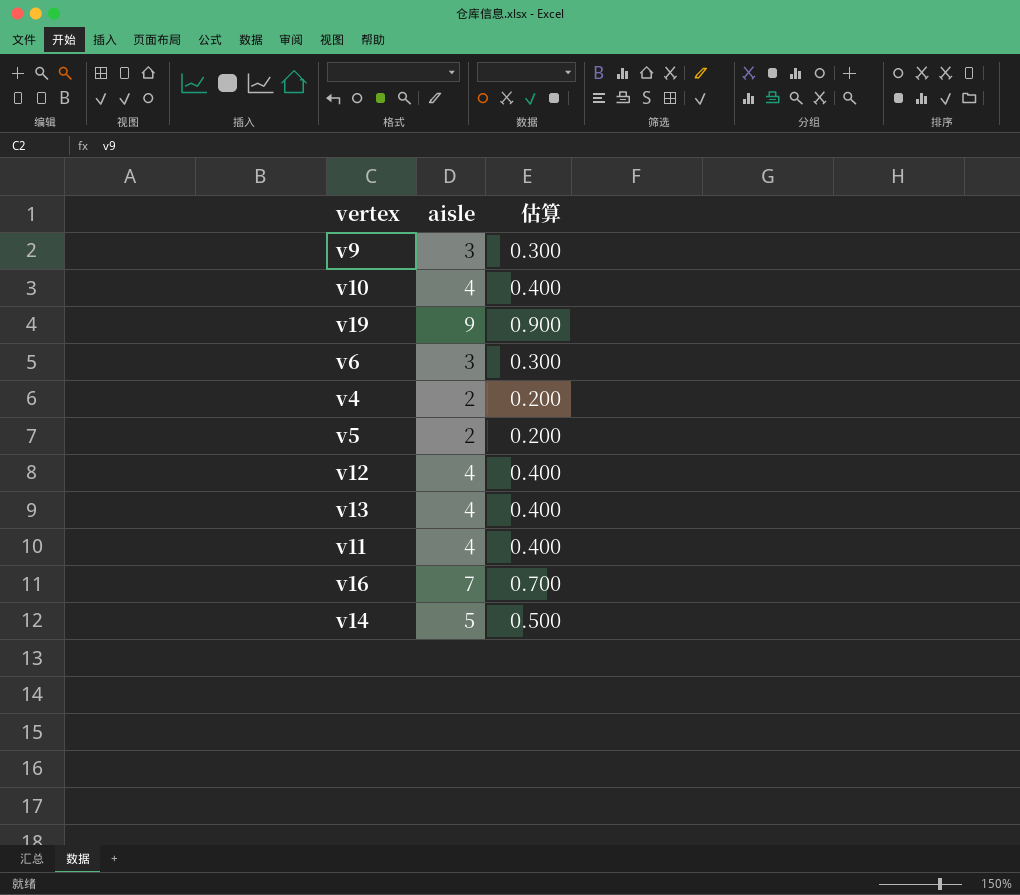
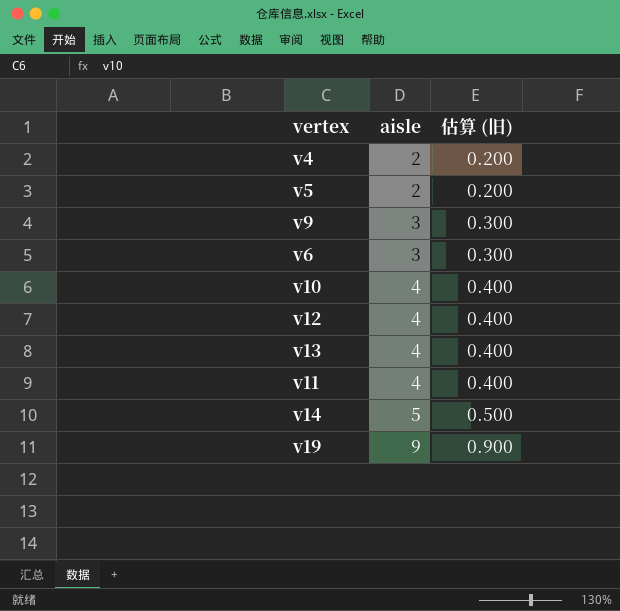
row order: none -> aisle ascending
column name: 估算 -> 估算 (旧)
row v16: 7 | 0.700 -> none

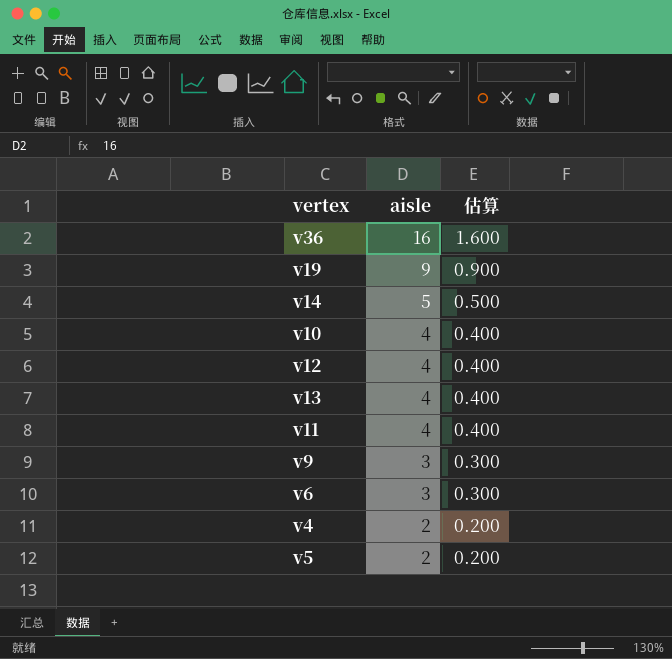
row order: aisle ascending -> aisle descending
column name: 估算 (旧) -> 估算
row v36: none -> 16 | 1.600

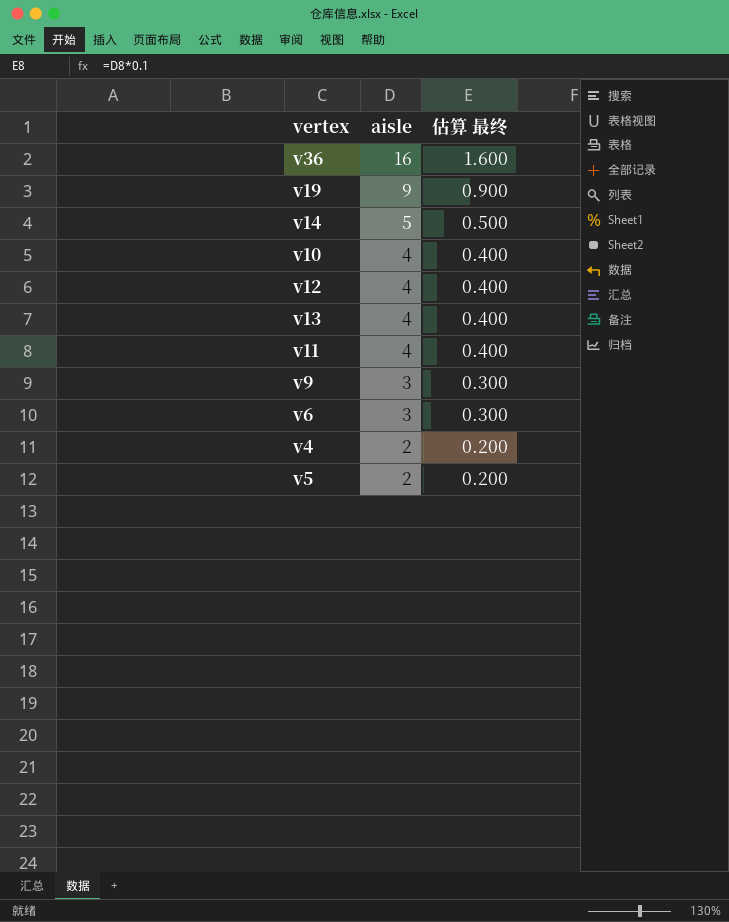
column name: 估算 -> 估算 最终

